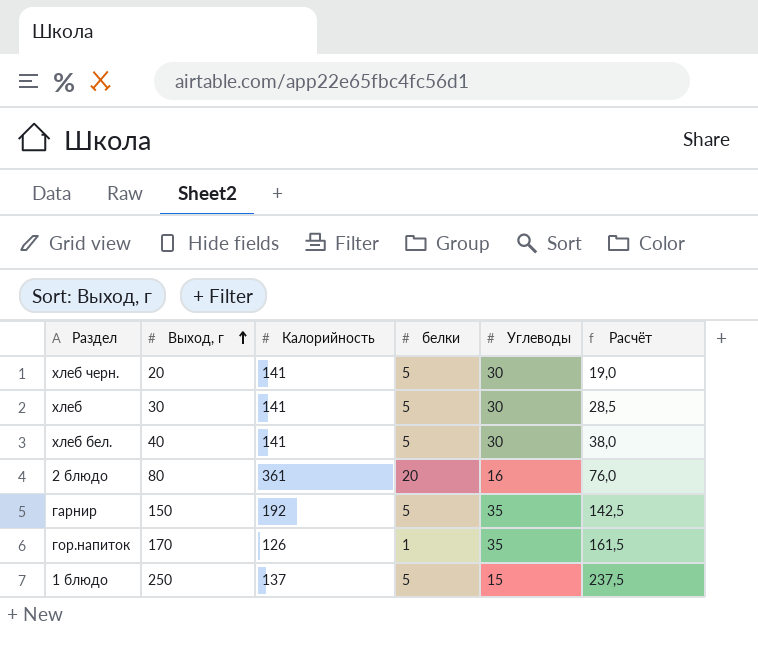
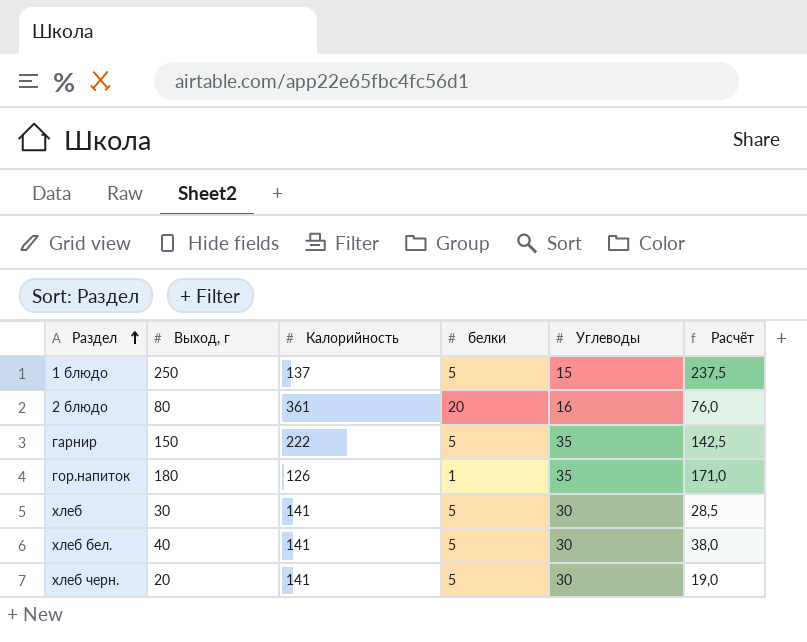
row order: Выход, г ascending -> Раздел ascending
гарнир | Калорийность: 192 -> 222
гор.напиток | Выход, г: 170 -> 180
гор.напиток | Расчёт: 161,5 -> 171,0

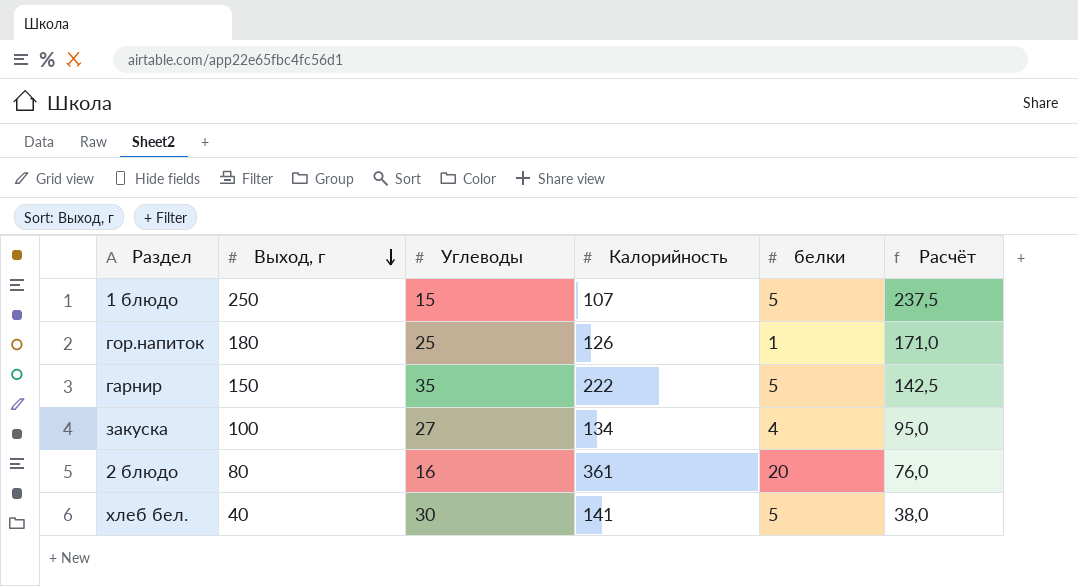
row order: Раздел ascending -> Выход, г descending
column Углеводы | position: 5 -> 3
row хлеб: 30 | 141 | 5 | 30 | 28,5 -> none
row хлеб черн.: 20 | 141 | 5 | 30 | 19,0 -> none
1 блюдо | Калорийность: 137 -> 107
гор.напиток | Углеводы: 35 -> 25
row закуска: none -> 100 | 27 | 134 | 4 | 95,0

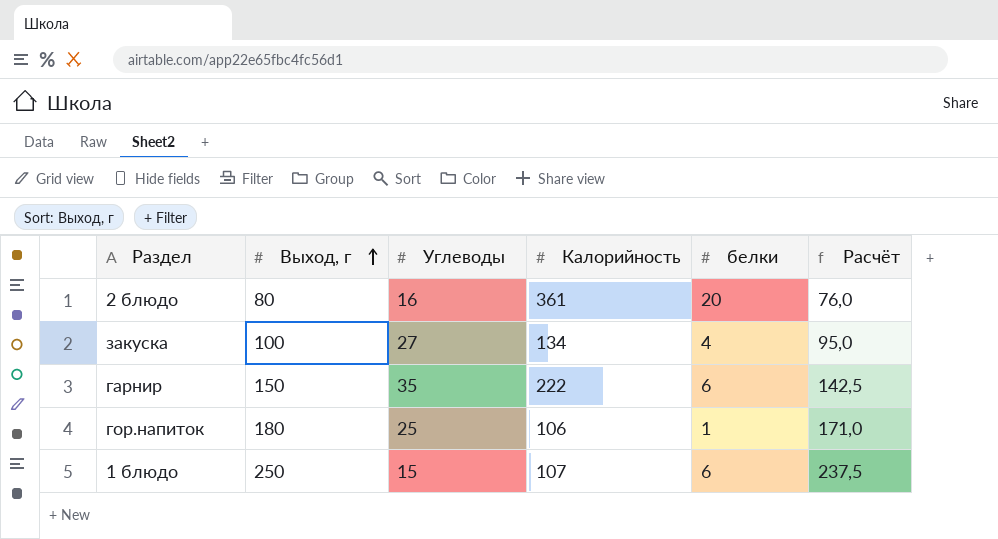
row order: Выход, г descending -> Выход, г ascending
row хлеб бел.: 40 | 30 | 141 | 5 | 38,0 -> none
гарнир | белки: 5 -> 6
гор.напиток | Калорийность: 126 -> 106
1 блюдо | белки: 5 -> 6

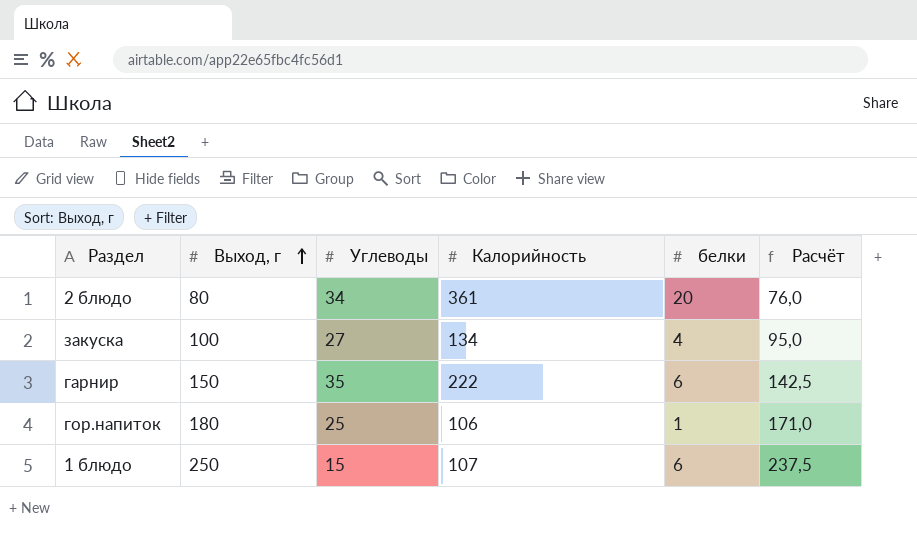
2 блюдо | Углеводы: 16 -> 34

